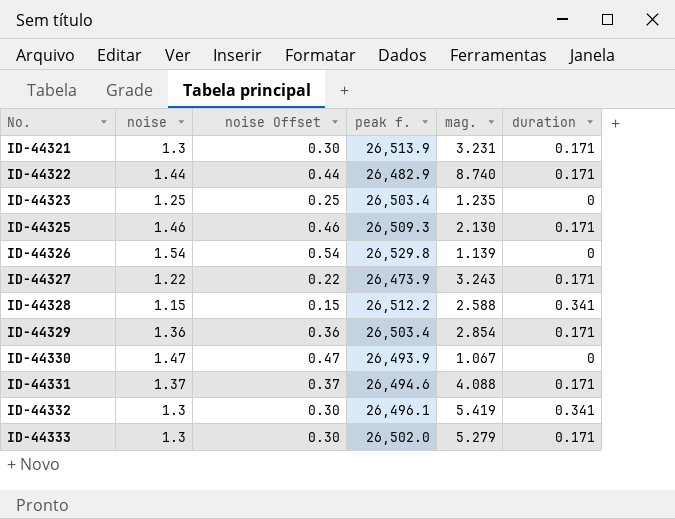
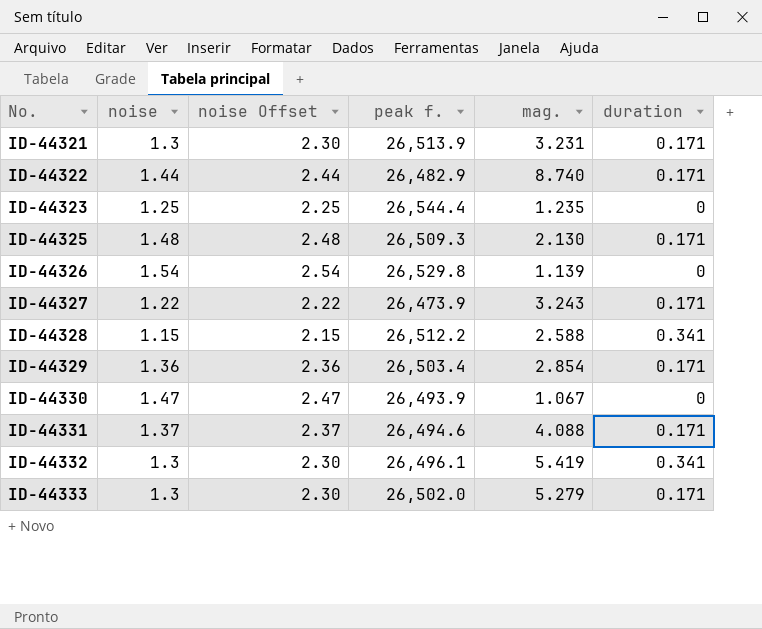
column noise Offset | formula: [noise] - 1 -> [noise] + 1
ID-44323 | peak f.: 26,503.4 -> 26,544.4
ID-44325 | noise: 1.46 -> 1.48

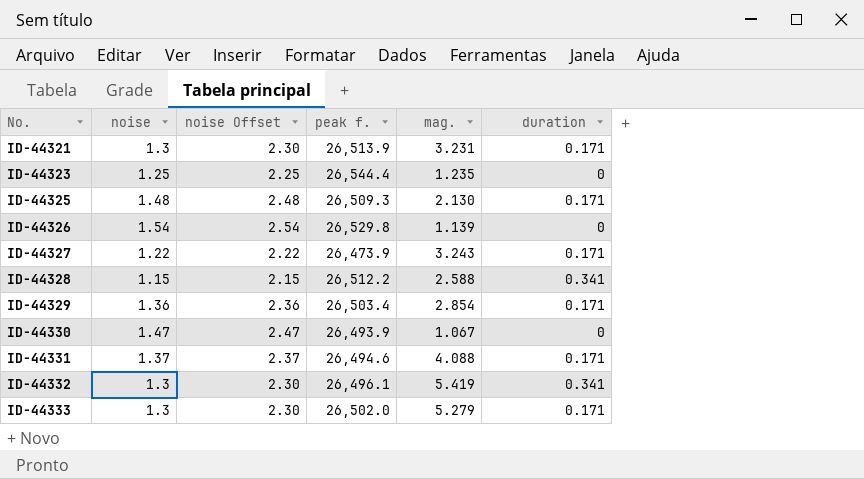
row ID-44322: 1.44 | 2.44 | 26,482.9 | 8.740 | 0.171 -> none

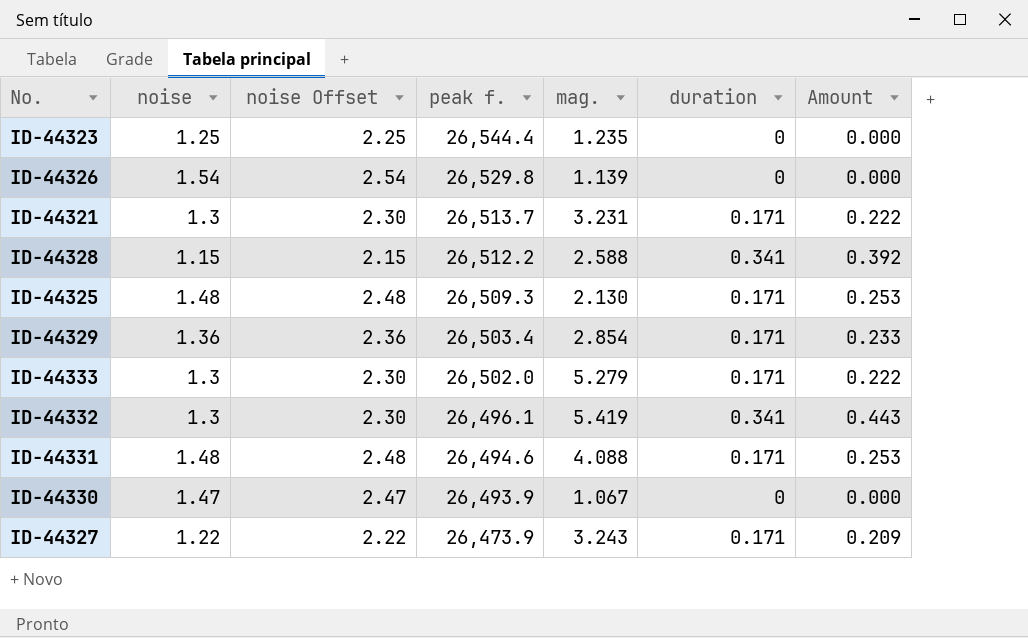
row order: No. ascending -> peak f. descending
column Amount | formula: none -> [noise] * [duration]
ID-44321 | peak f.: 26,513.9 -> 26,513.7
ID-44331 | noise: 1.37 -> 1.48
ID-44331 | noise Offset: 2.37 -> 2.48

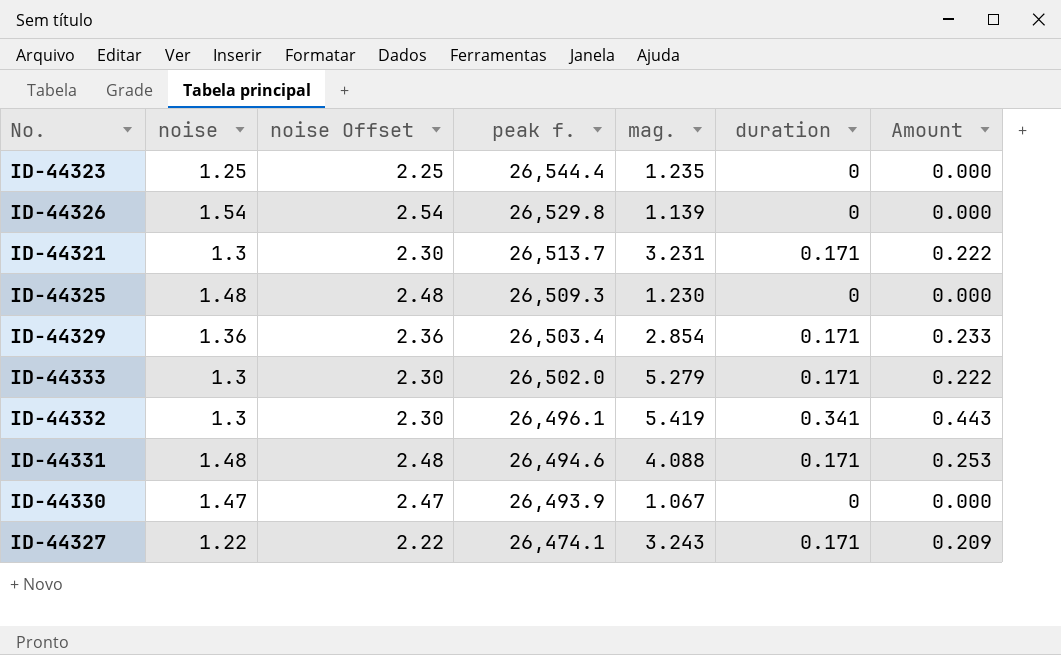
row ID-44328: 1.15 | 2.15 | 26,512.2 | 2.588 | 0.341 | 0.392 -> none
ID-44325 | mag.: 2.130 -> 1.230
ID-44325 | duration: 0.171 -> 0
ID-44325 | Amount: 0.253 -> 0.000
ID-44327 | peak f.: 26,473.9 -> 26,474.1

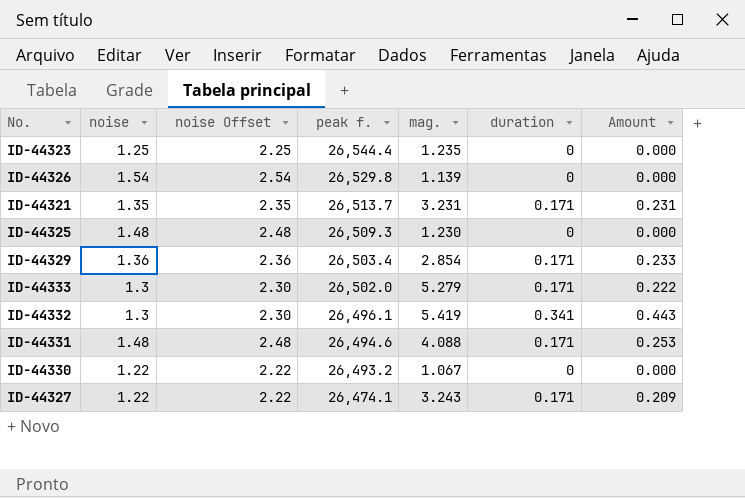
ID-44321 | noise: 1.3 -> 1.35
ID-44321 | noise Offset: 2.30 -> 2.35
ID-44321 | Amount: 0.222 -> 0.231
ID-44330 | noise: 1.47 -> 1.22
ID-44330 | noise Offset: 2.47 -> 2.22
ID-44330 | peak f.: 26,493.9 -> 26,493.2

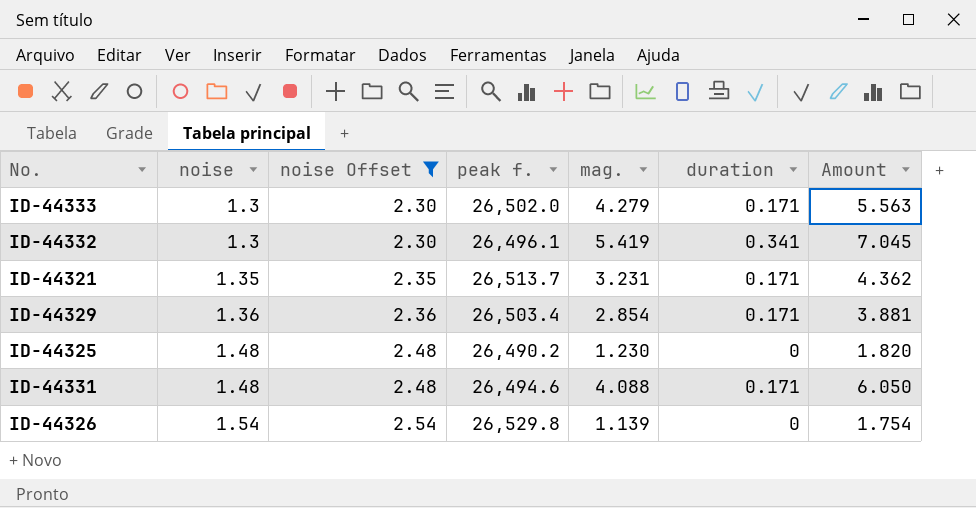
filter: none -> noise Offset >= 2.30
row order: peak f. descending -> noise ascending
column Amount | formula: [noise] * [duration] -> [noise] * [mag.]
ID-44333 | mag.: 5.279 -> 4.279
ID-44325 | peak f.: 26,509.3 -> 26,490.2

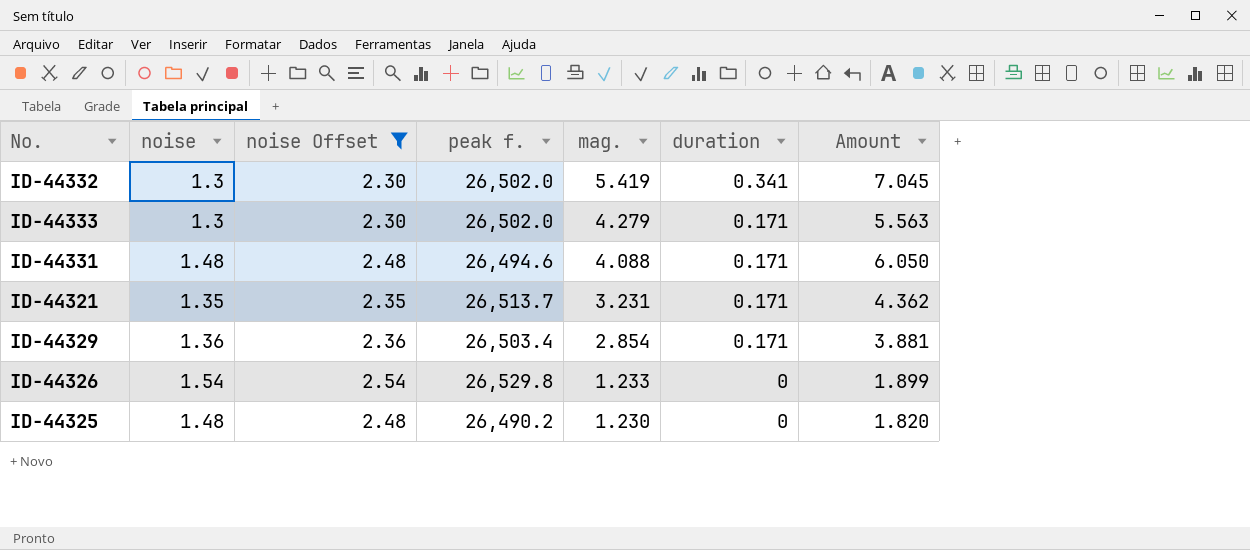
row order: noise ascending -> mag. descending
ID-44332 | peak f.: 26,496.1 -> 26,502.0
ID-44326 | mag.: 1.139 -> 1.233
ID-44326 | Amount: 1.754 -> 1.899

